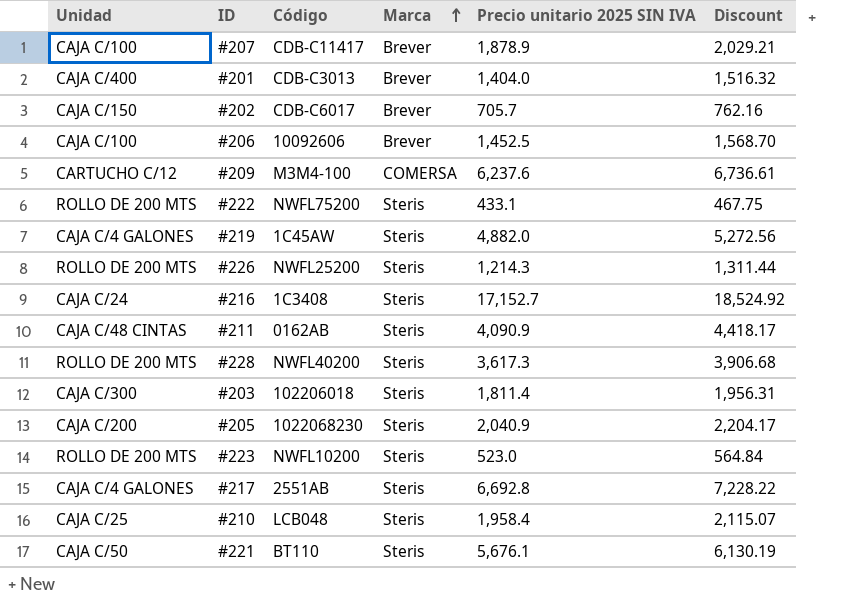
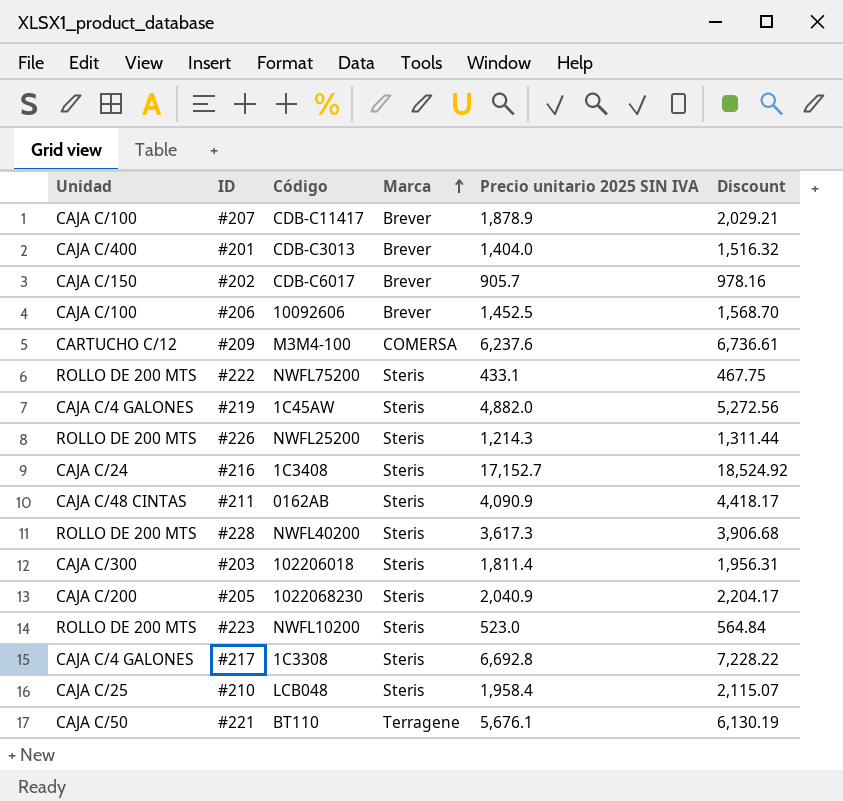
#202 | Precio unitario 2025 SIN IVA: 705.7 -> 905.7
#202 | Discount: 762.16 -> 978.16
#217 | Código: 2551AB -> 1C3308
#221 | Marca: Steris -> Terragene

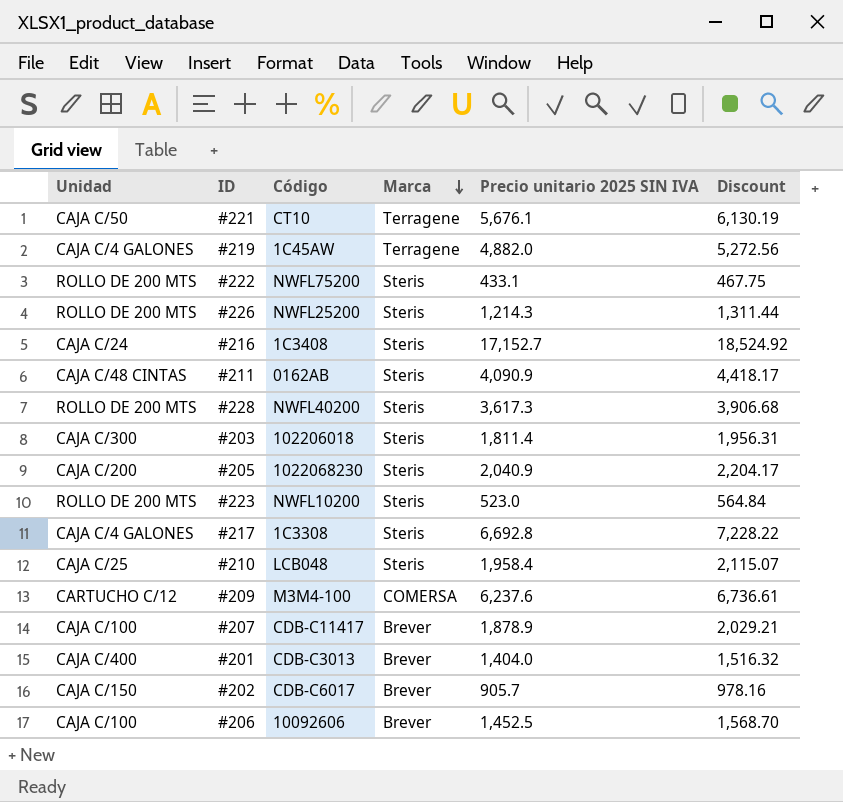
row order: Marca ascending -> Marca descending
#221 | Código: BT110 -> CT10
#219 | Marca: Steris -> Terragene

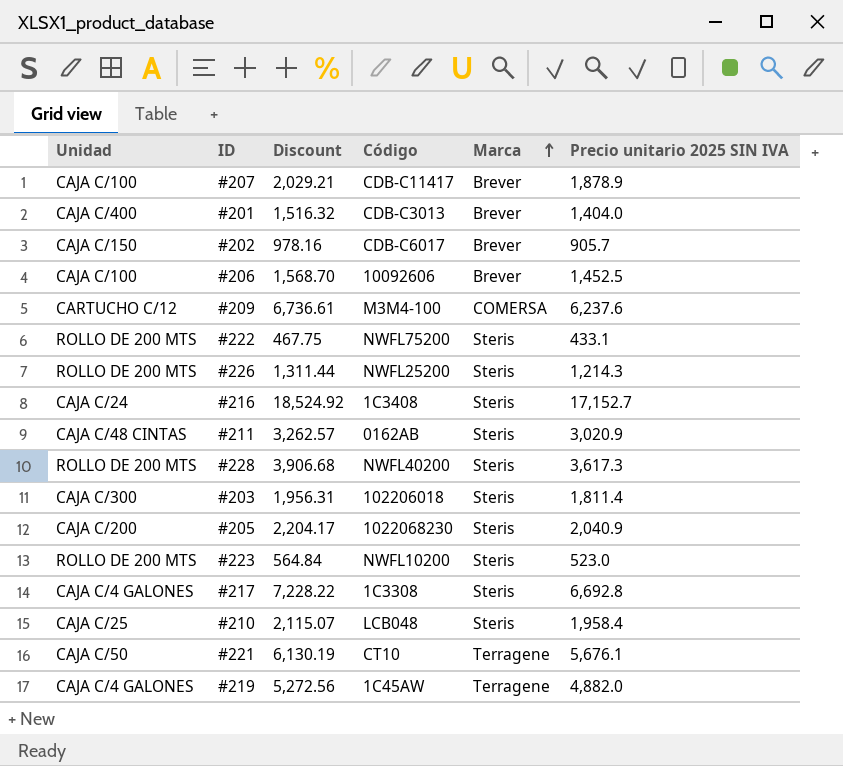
row order: Marca descending -> Marca ascending
column Discount | position: 6 -> 3
#211 | Discount: 4,418.17 -> 3,262.57
#211 | Precio unitario 2025 SIN IVA: 4,090.9 -> 3,020.9

